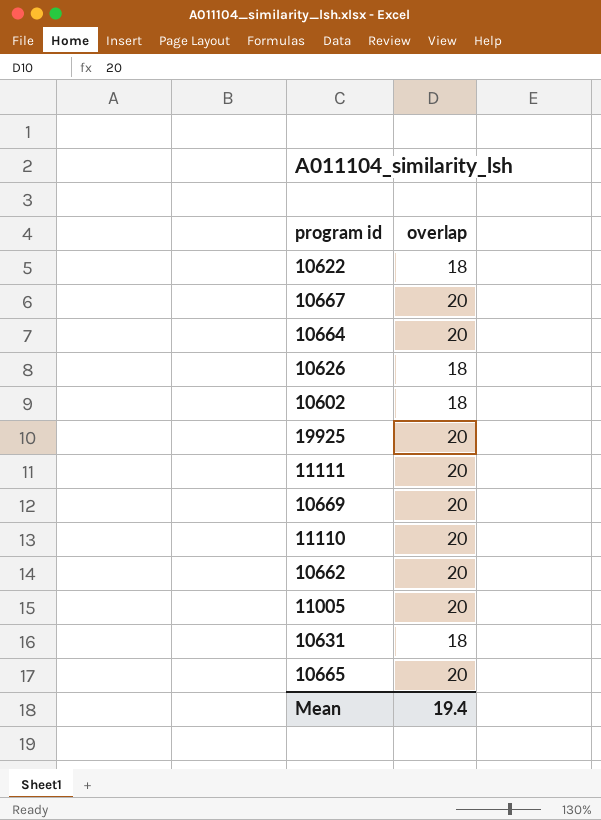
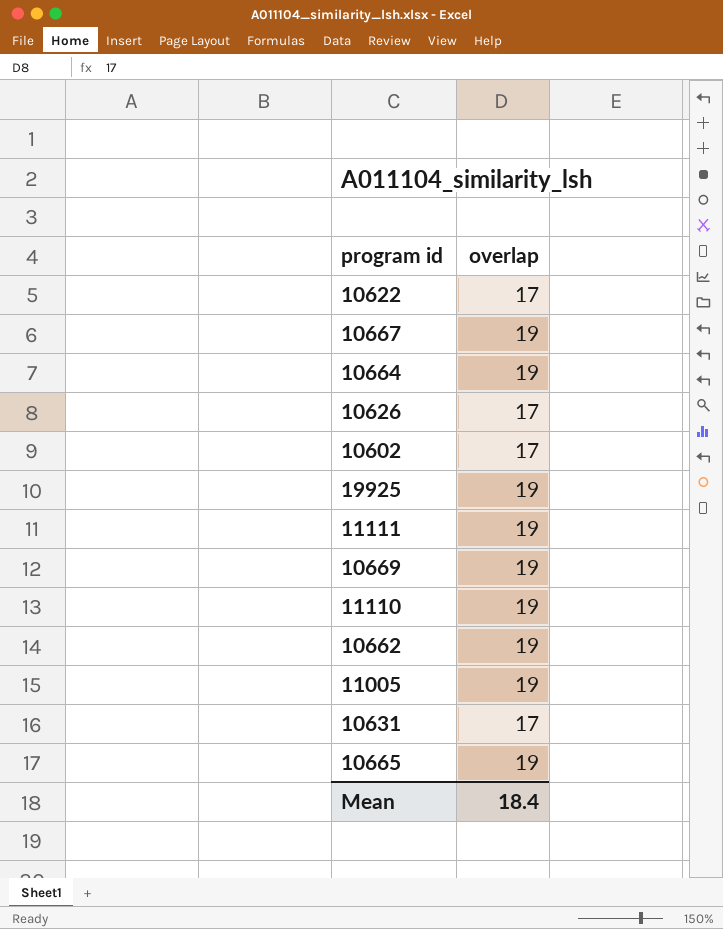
10622 | overlap: 18 -> 17
10667 | overlap: 20 -> 19
10664 | overlap: 20 -> 19
10626 | overlap: 18 -> 17
10602 | overlap: 18 -> 17
19925 | overlap: 20 -> 19
11111 | overlap: 20 -> 19
10669 | overlap: 20 -> 19
11110 | overlap: 20 -> 19
10662 | overlap: 20 -> 19
11005 | overlap: 20 -> 19
10631 | overlap: 18 -> 17
10665 | overlap: 20 -> 19
Mean | overlap: 19.4 -> 18.4

